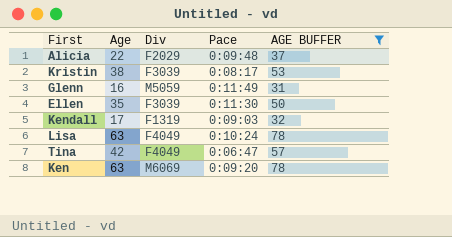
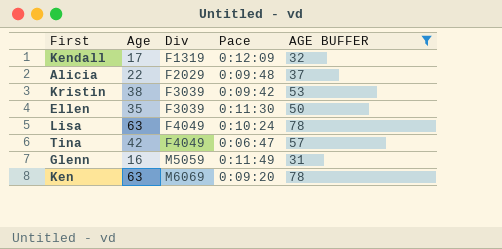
row order: none -> Div ascending
Kendall | Pace: 0:09:03 -> 0:12:09
Kristin | Pace: 0:08:17 -> 0:09:42

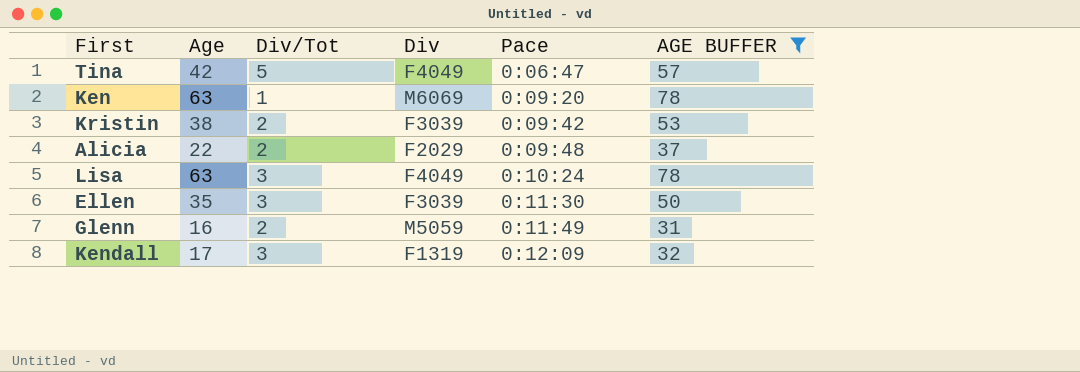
row order: Div ascending -> Pace ascending
column Div/Tot | position: none -> 3

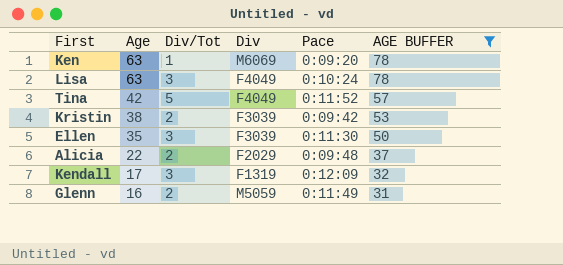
row order: Pace ascending -> Age descending
Tina | Pace: 0:06:47 -> 0:11:52

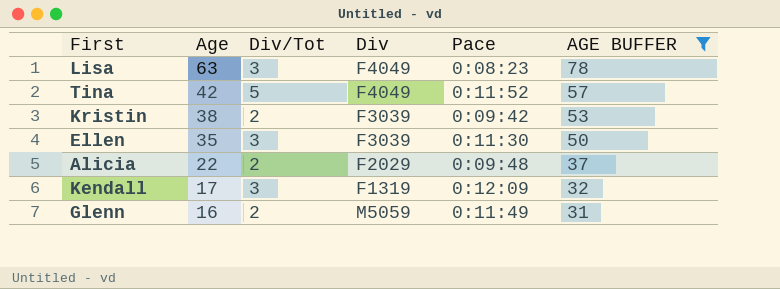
row Ken: 63 | 1 | M6069 | 0:09:20 | 78 -> none
Lisa | Pace: 0:10:24 -> 0:08:23

